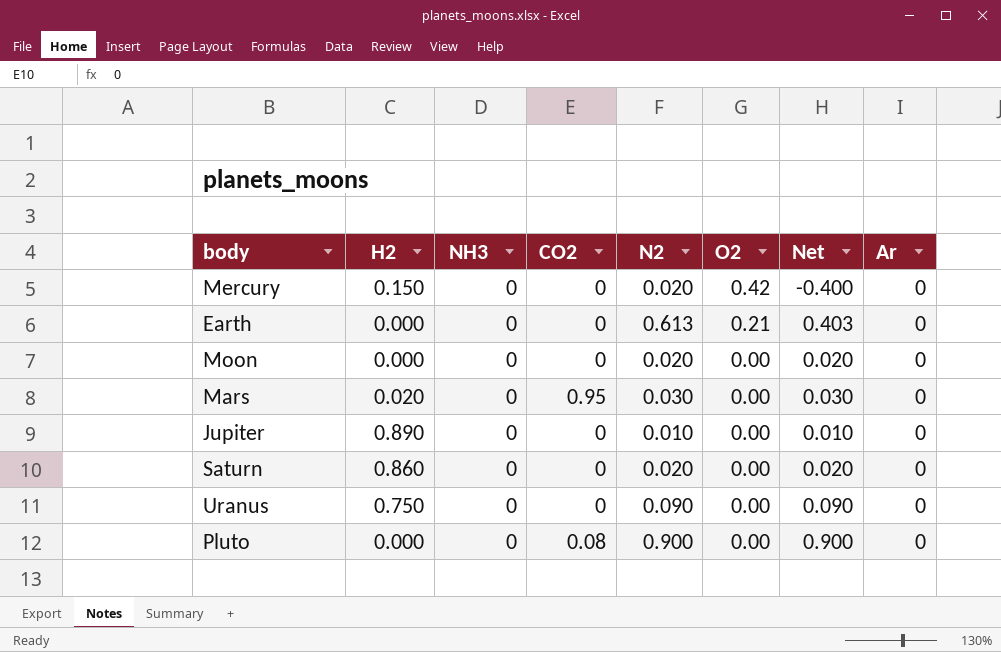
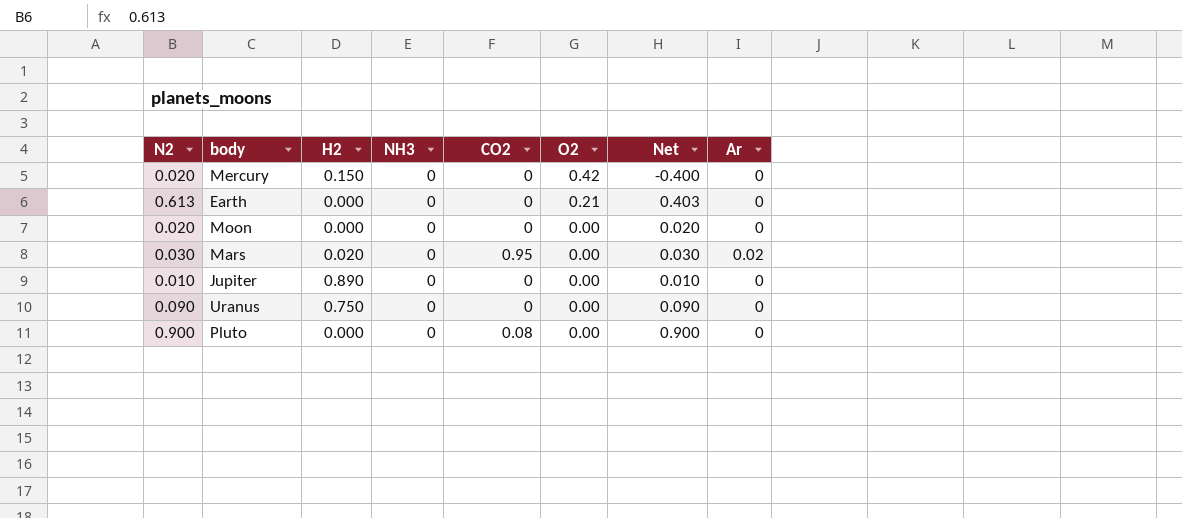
column N2 | position: 5 -> 1
row Saturn: 0.860 | 0 | 0 | 0.020 | 0.00 | 0.020 | 0 -> none
Mars | Ar: 0 -> 0.02

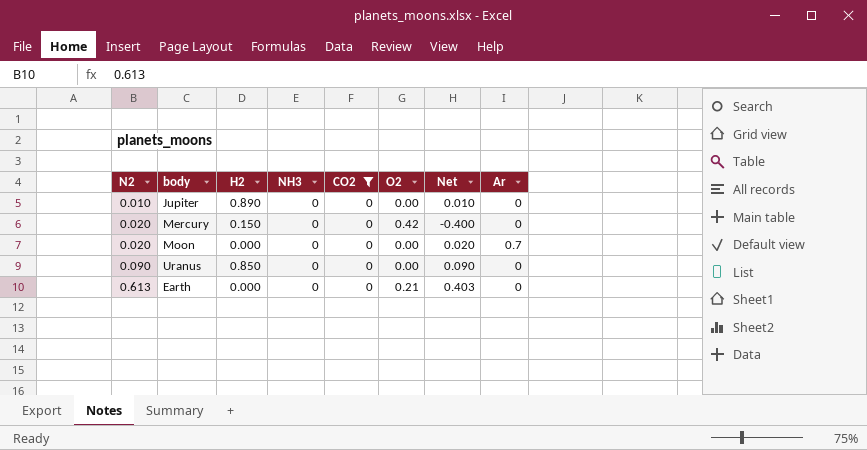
filter: none -> CO2 = 0
row order: O2 descending -> N2 ascending
Moon | Ar: 0 -> 0.7
Uranus | H2: 0.750 -> 0.850

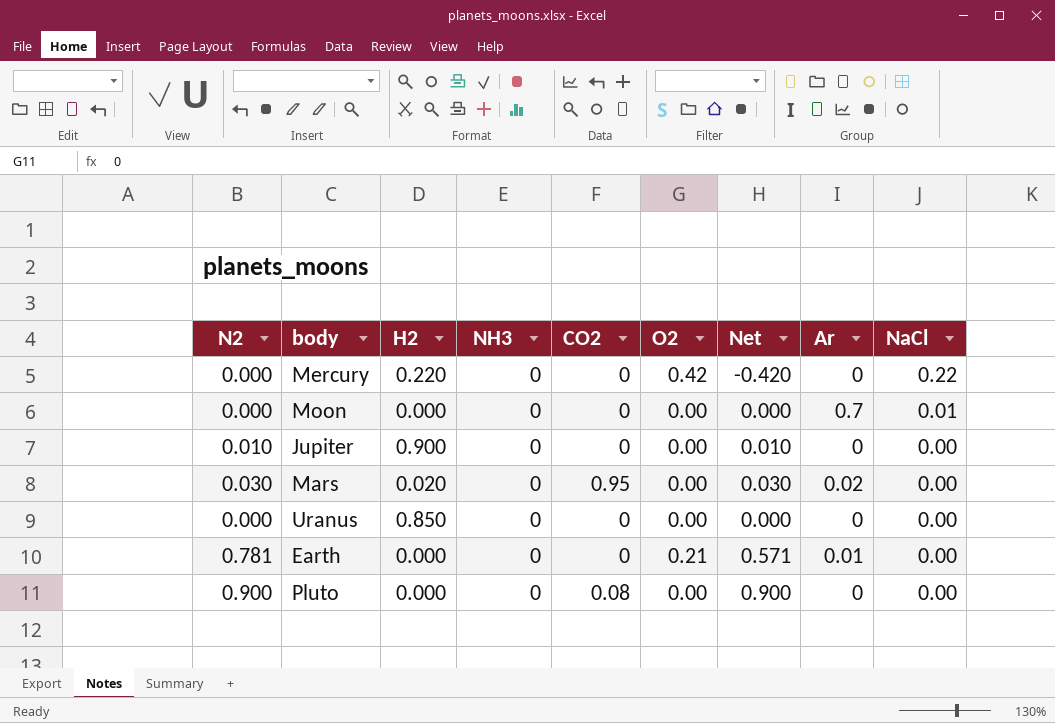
filter: CO2 = 0 -> none
row order: N2 ascending -> NaCl descending
column NaCl | position: none -> 9
Mercury | N2: 0.020 -> 0.000
Mercury | H2: 0.150 -> 0.220
Mercury | Net: -0.400 -> -0.420
Moon | N2: 0.020 -> 0.000
Moon | Net: 0.020 -> 0.000
Jupiter | H2: 0.890 -> 0.900
Uranus | N2: 0.090 -> 0.000
Uranus | Net: 0.090 -> 0.000
Earth | N2: 0.613 -> 0.781
Earth | Net: 0.403 -> 0.571
Earth | Ar: 0 -> 0.01

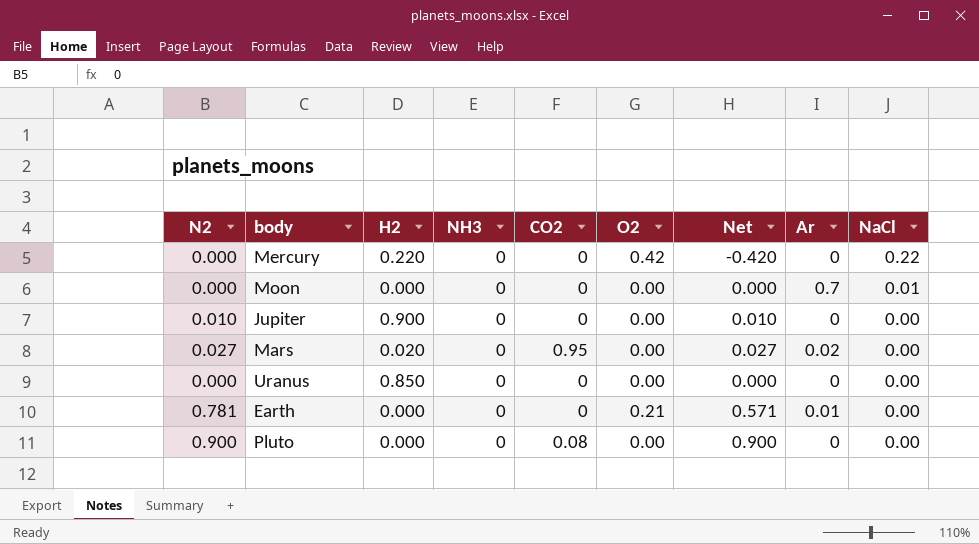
Mars | N2: 0.030 -> 0.027
Mars | Net: 0.030 -> 0.027

